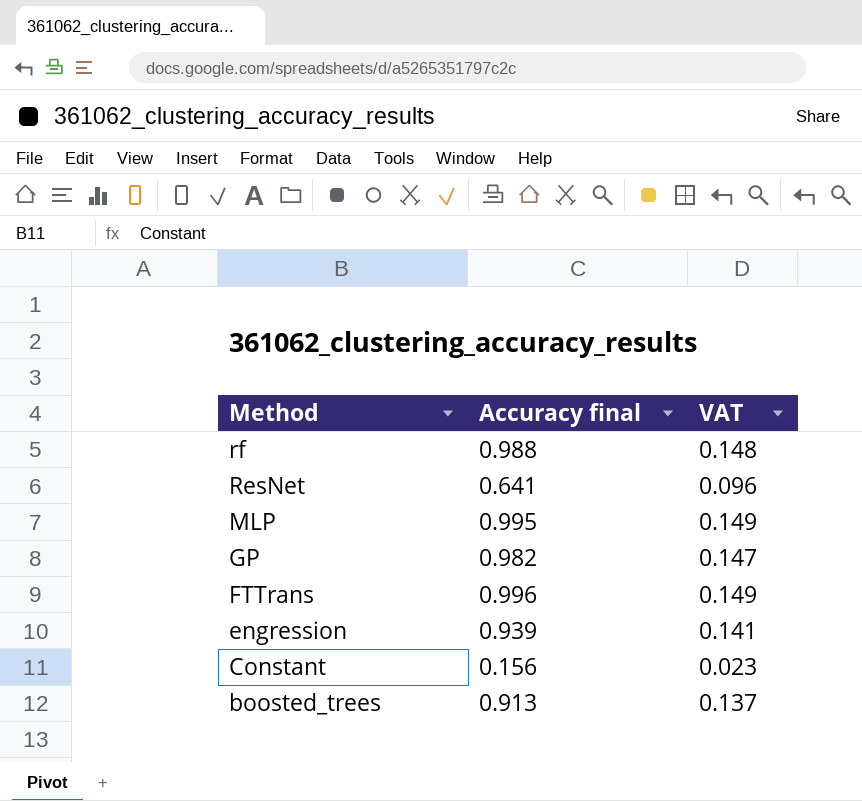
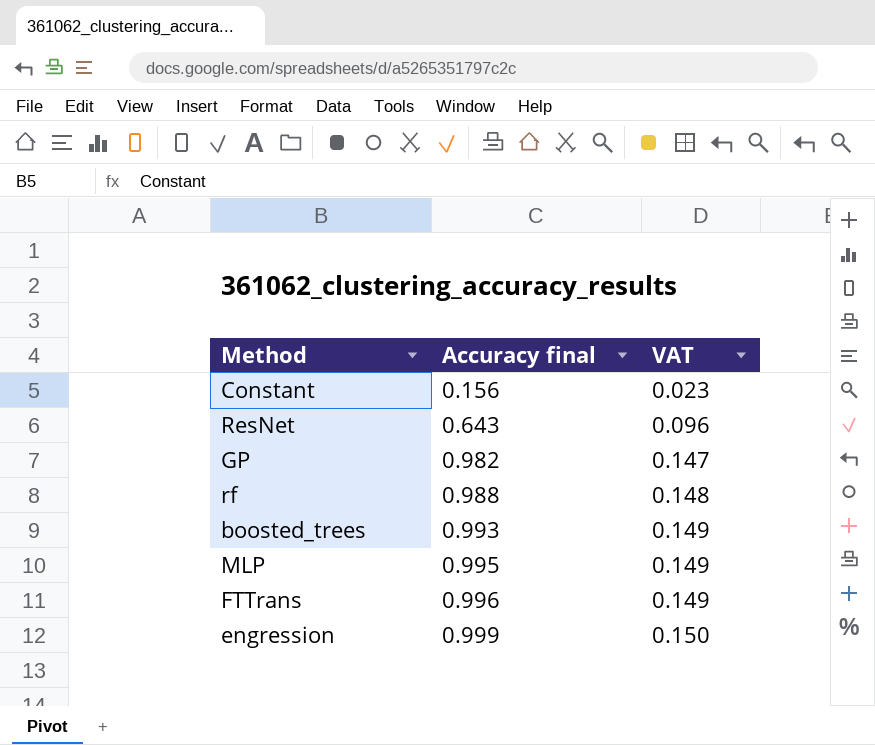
row order: Method descending -> Accuracy final ascending
ResNet | Accuracy final: 0.641 -> 0.643
boosted_trees | Accuracy final: 0.913 -> 0.993
boosted_trees | VAT: 0.137 -> 0.149
engression | Accuracy final: 0.939 -> 0.999
engression | VAT: 0.141 -> 0.150

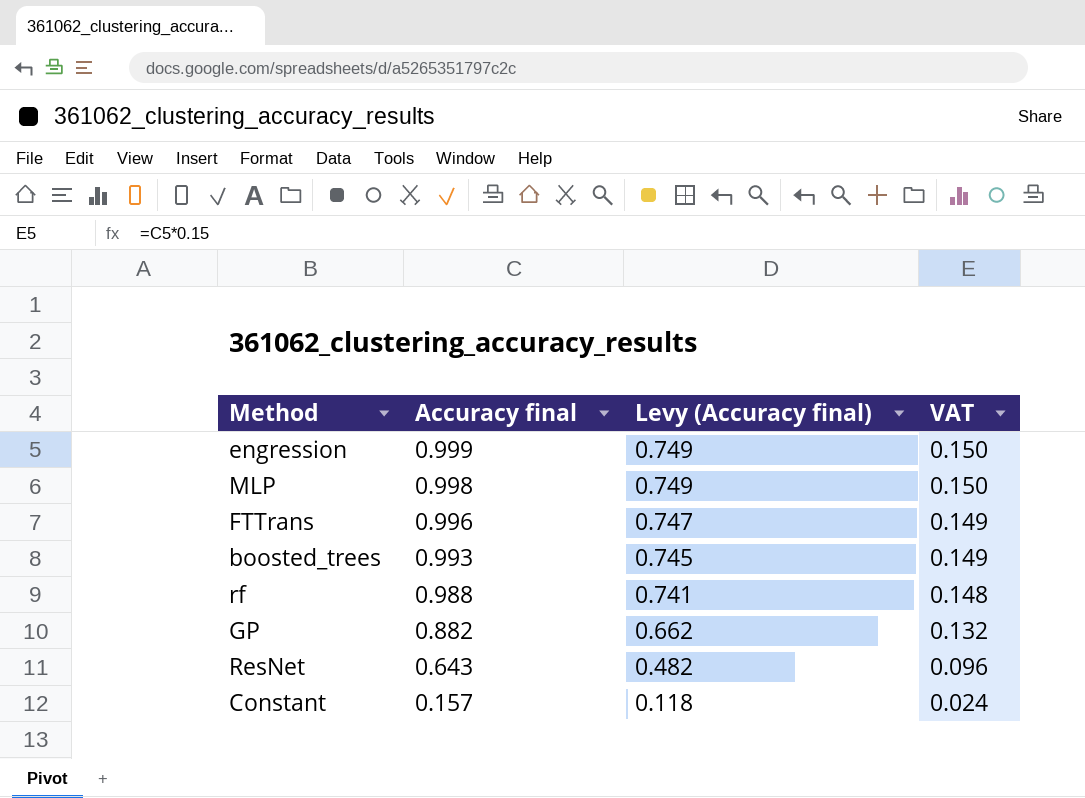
row order: Accuracy final ascending -> Accuracy final descending
column Levy (Accuracy final) | formula: none -> [Accuracy final] * 0.75
MLP | Accuracy final: 0.995 -> 0.998
MLP | VAT: 0.149 -> 0.150
GP | Accuracy final: 0.982 -> 0.882
GP | VAT: 0.147 -> 0.132
Constant | Accuracy final: 0.156 -> 0.157
Constant | VAT: 0.023 -> 0.024

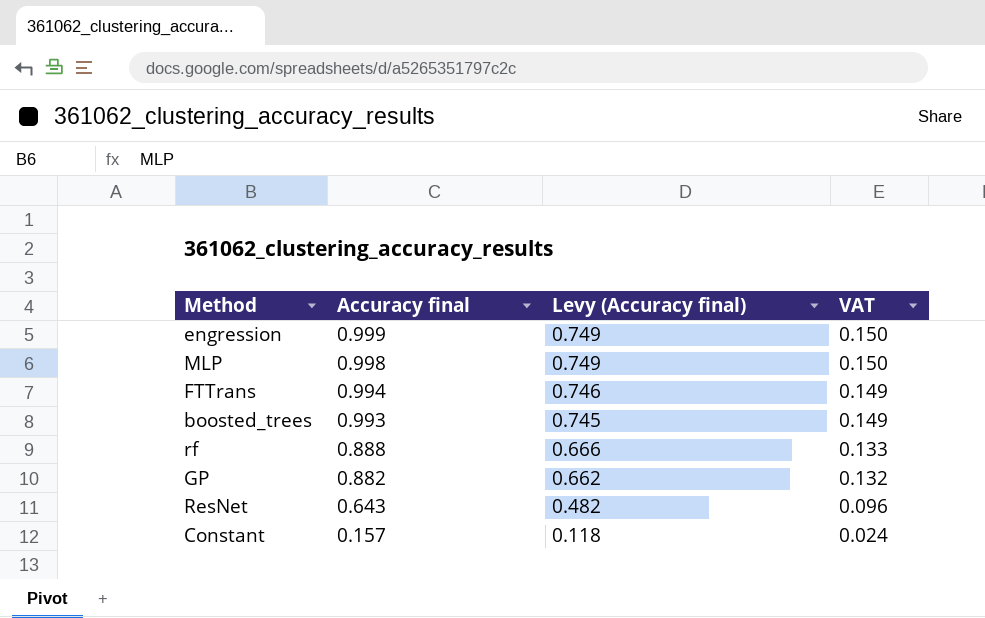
FTTrans | Accuracy final: 0.996 -> 0.994
FTTrans | Levy (Accuracy final): 0.747 -> 0.746
rf | Accuracy final: 0.988 -> 0.888
rf | Levy (Accuracy final): 0.741 -> 0.666
rf | VAT: 0.148 -> 0.133

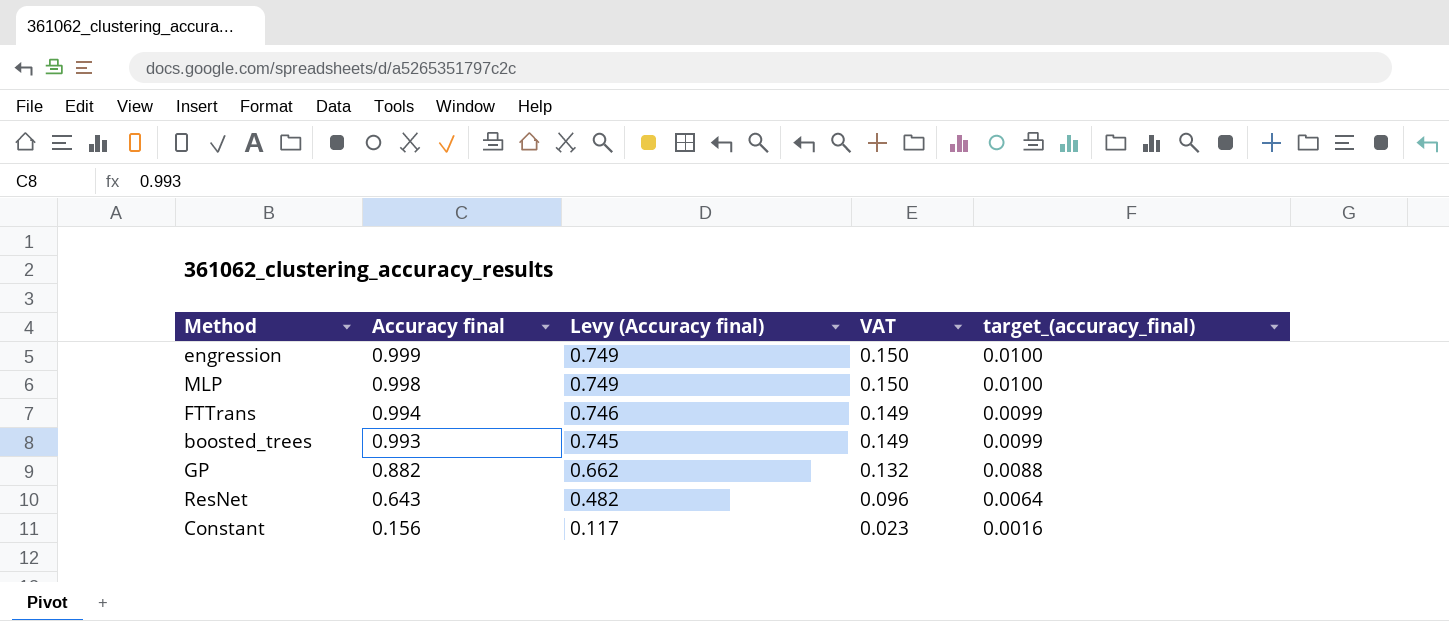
column target_(accuracy_final) | formula: none -> [Accuracy final] * 0.01
row rf: 0.888 | 0.666 | 0.133 -> none
Constant | Accuracy final: 0.157 -> 0.156
Constant | Levy (Accuracy final): 0.118 -> 0.117
Constant | VAT: 0.024 -> 0.023

